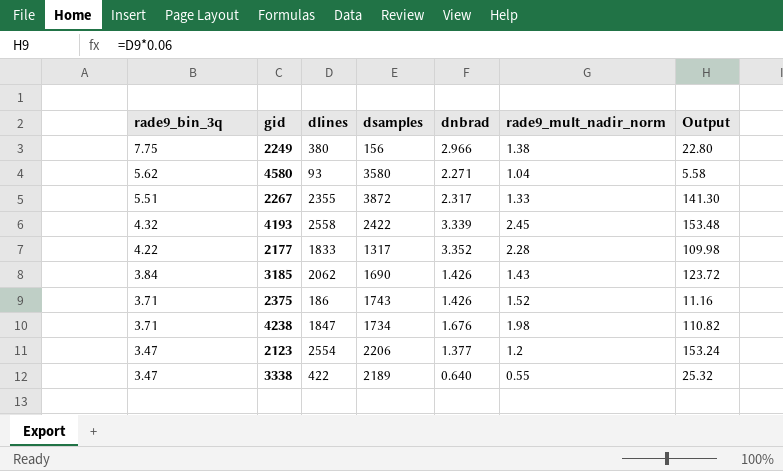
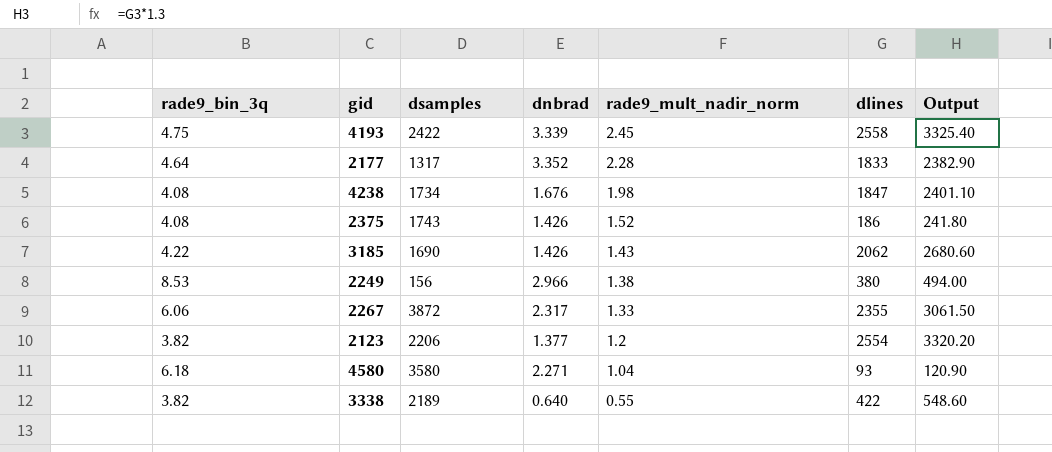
row order: rade9_bin_3q descending -> rade9_mult_nadir_norm descending
column dlines | position: 3 -> 6
column Output | formula: [dlines] * 0.06 -> [dlines] * 1.3
4193 | rade9_bin_3q: 4.32 -> 4.75
2177 | rade9_bin_3q: 4.22 -> 4.64
4238 | rade9_bin_3q: 3.71 -> 4.08
2375 | rade9_bin_3q: 3.71 -> 4.08
3185 | rade9_bin_3q: 3.84 -> 4.22
2249 | rade9_bin_3q: 7.75 -> 8.53
2267 | rade9_bin_3q: 5.51 -> 6.06
2123 | rade9_bin_3q: 3.47 -> 3.82
4580 | rade9_bin_3q: 5.62 -> 6.18
3338 | rade9_bin_3q: 3.47 -> 3.82

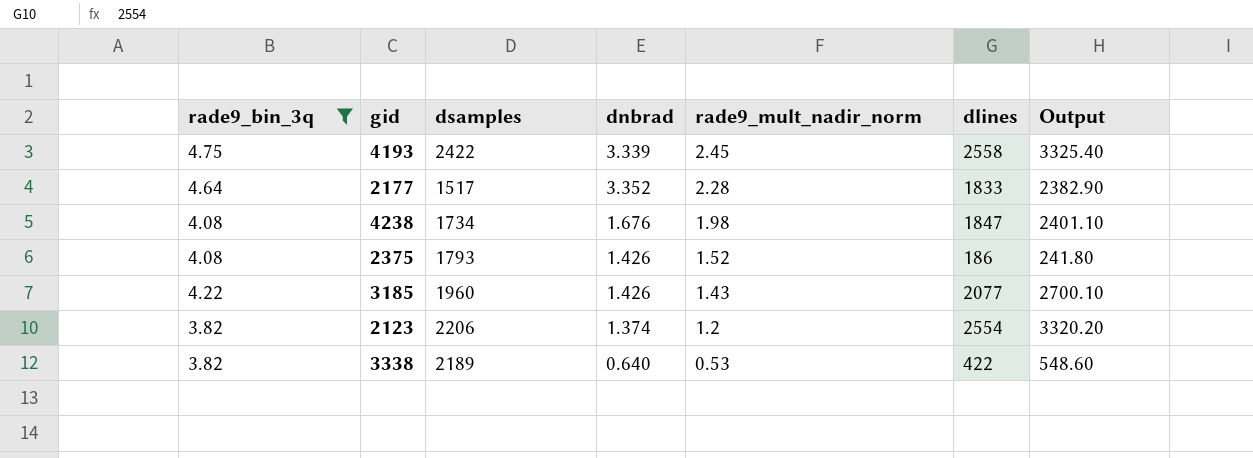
filter: none -> rade9_bin_3q <= 4.75
2177 | dsamples: 1317 -> 1517
2375 | dsamples: 1743 -> 1793
3185 | dsamples: 1690 -> 1960
3185 | dlines: 2062 -> 2077
3185 | Output: 2680.60 -> 2700.10
2123 | dnbrad: 1.377 -> 1.374
3338 | rade9_mult_nadir_norm: 0.55 -> 0.53

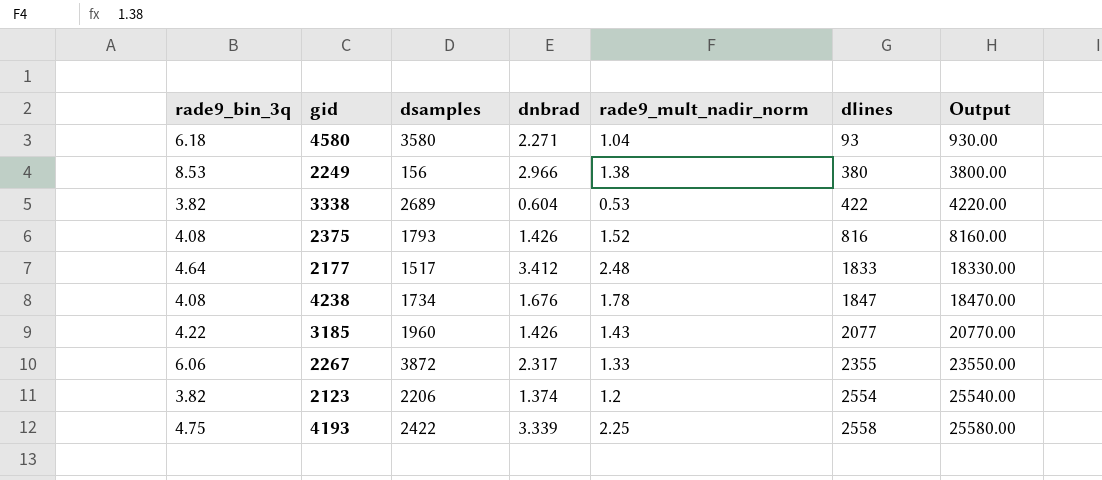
filter: rade9_bin_3q <= 4.75 -> none
row order: rade9_mult_nadir_norm descending -> dlines ascending
column Output | formula: [dlines] * 1.3 -> [dlines] * 10
3338 | dsamples: 2189 -> 2689
3338 | dnbrad: 0.640 -> 0.604
2375 | dlines: 186 -> 816
2177 | dnbrad: 3.352 -> 3.412
2177 | rade9_mult_nadir_norm: 2.28 -> 2.48
4238 | rade9_mult_nadir_norm: 1.98 -> 1.78
4193 | rade9_mult_nadir_norm: 2.45 -> 2.25

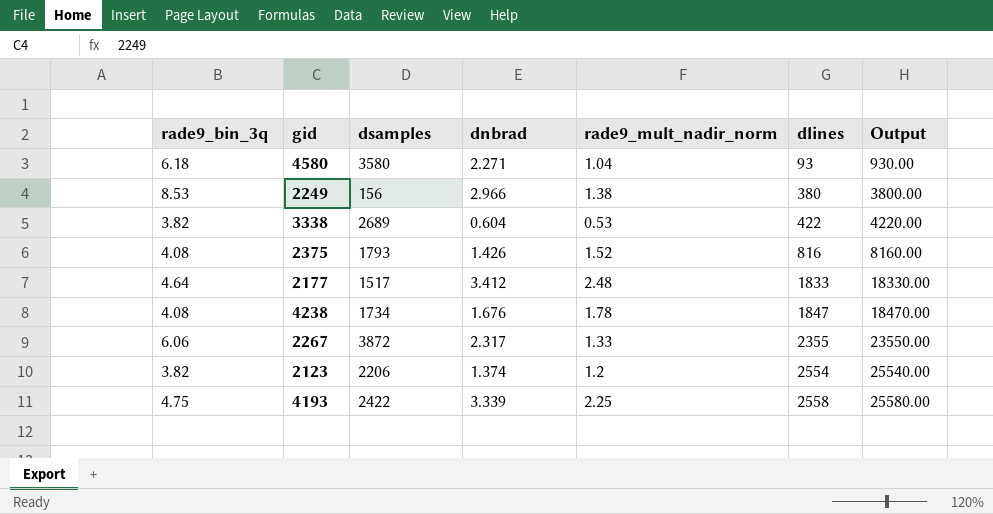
row 3185: 4.22 | 1960 | 1.426 | 1.43 | 2077 | 20770.00 -> none

